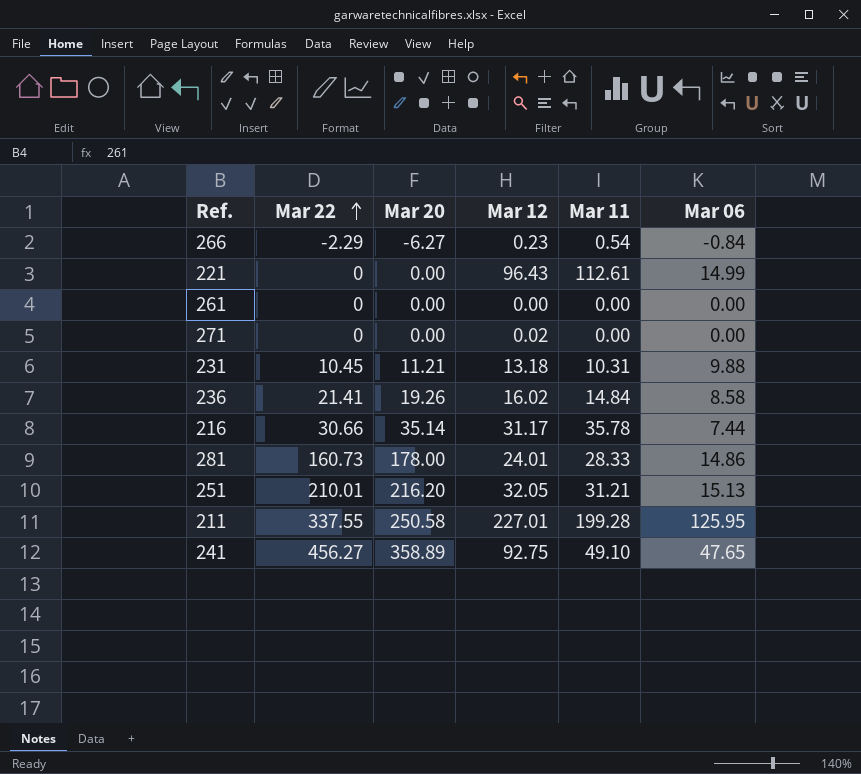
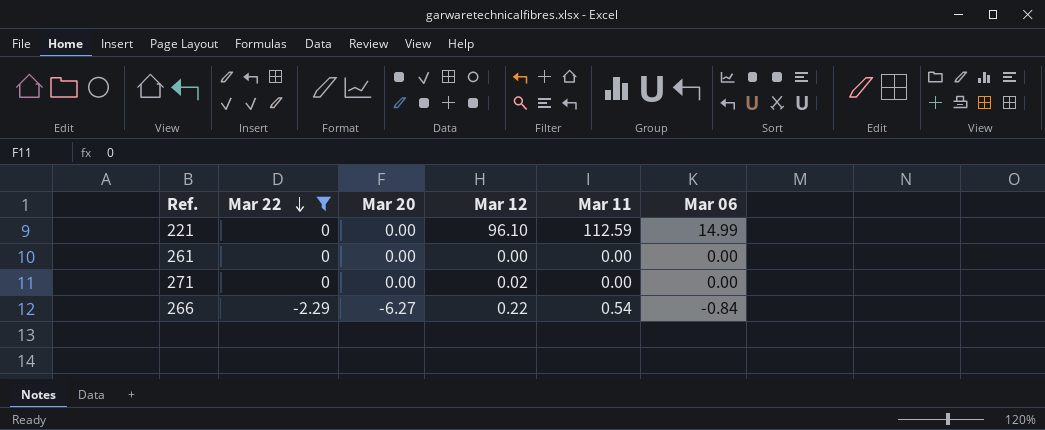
filter: none -> Mar 22 <= 0
row order: Mar 22 ascending -> Mar 22 descending
221 | Mar 12: 96.43 -> 96.10
221 | Mar 11: 112.61 -> 112.59
266 | Mar 12: 0.23 -> 0.22

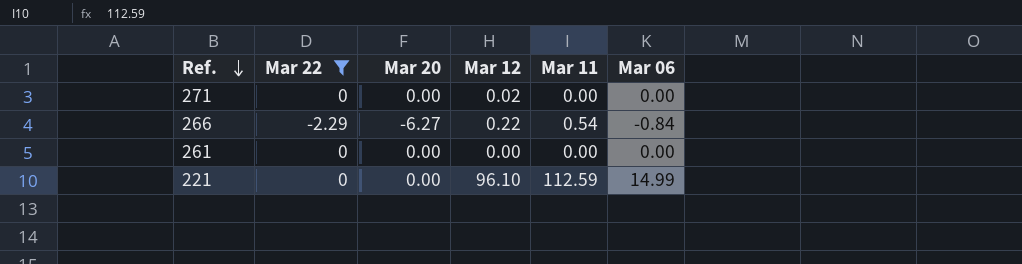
row order: Mar 22 descending -> Ref. descending

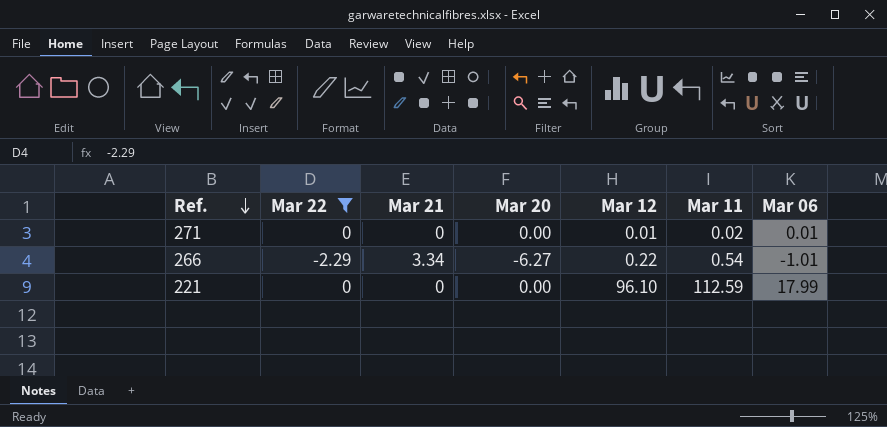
column Mar 21 | position: none -> 3
row 261: 0 | 0.00 | 0.00 | 0.00 | 0.00 -> none
271 | Mar 12: 0.02 -> 0.01
271 | Mar 11: 0.00 -> 0.02
271 | Mar 06: 0.00 -> 0.01
266 | Mar 06: -0.84 -> -1.01
221 | Mar 06: 14.99 -> 17.99

